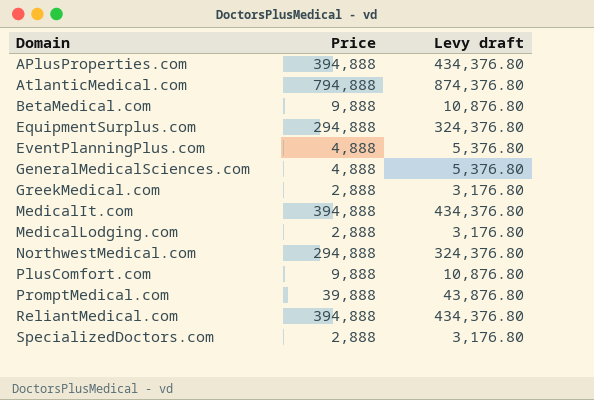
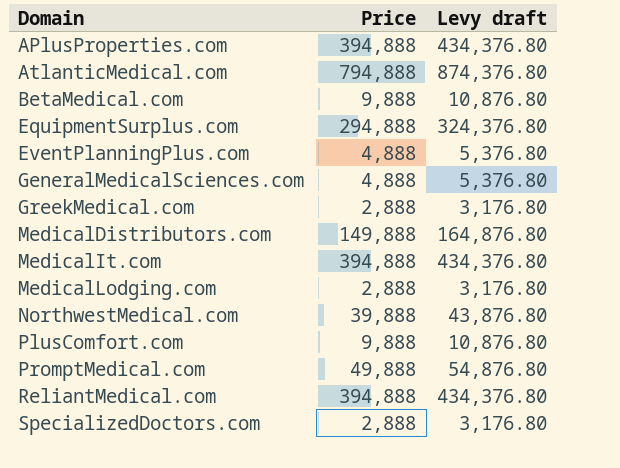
row MedicalDistributors.com: none -> 149,888 | 164,876.80
NorthwestMedical.com | Price: 294,888 -> 39,888
NorthwestMedical.com | Levy draft: 324,376.80 -> 43,876.80
PromptMedical.com | Price: 39,888 -> 49,888
PromptMedical.com | Levy draft: 43,876.80 -> 54,876.80

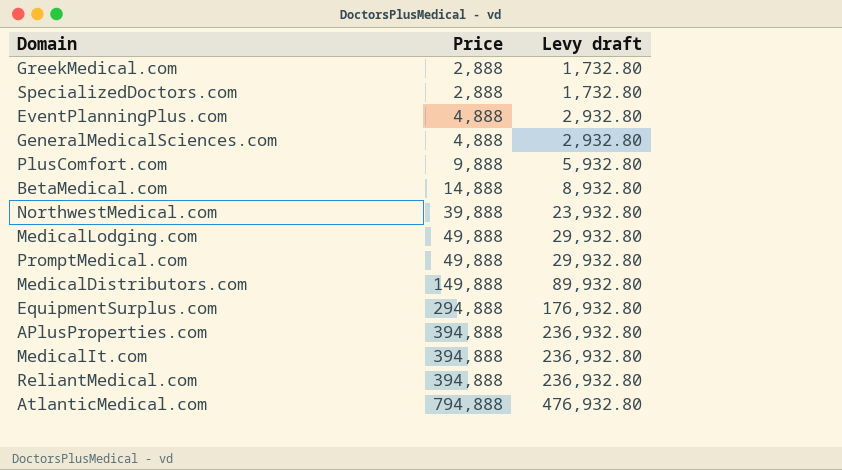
row order: Domain ascending -> Price ascending
column Levy draft | formula: [Price] * 1.1 -> [Price] * 0.6
BetaMedical.com | Price: 9,888 -> 14,888
MedicalLodging.com | Price: 2,888 -> 49,888

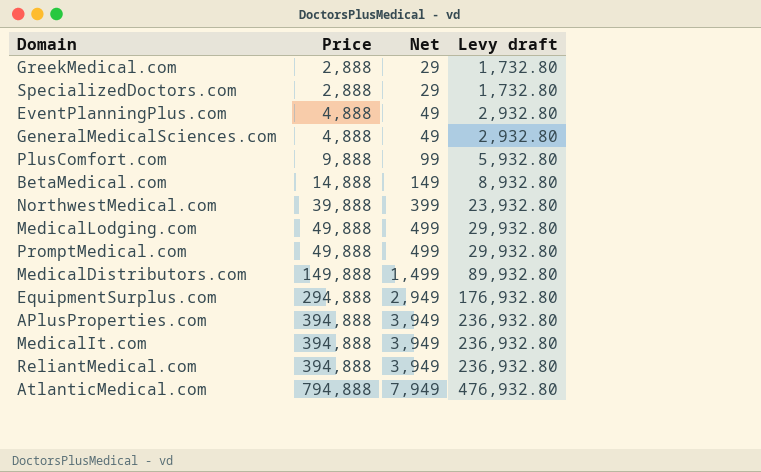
column Net | formula: none -> [Price] * 0.01

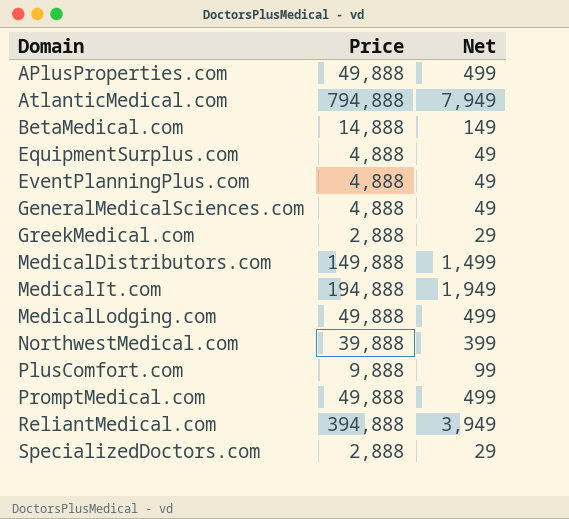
row order: Price ascending -> Domain ascending
column Levy draft | formula: [Price] * 0.6 -> none
APlusProperties.com | Price: 394,888 -> 49,888
APlusProperties.com | Net: 3,949 -> 499
EquipmentSurplus.com | Price: 294,888 -> 4,888
EquipmentSurplus.com | Net: 2,949 -> 49
MedicalIt.com | Price: 394,888 -> 194,888
MedicalIt.com | Net: 3,949 -> 1,949

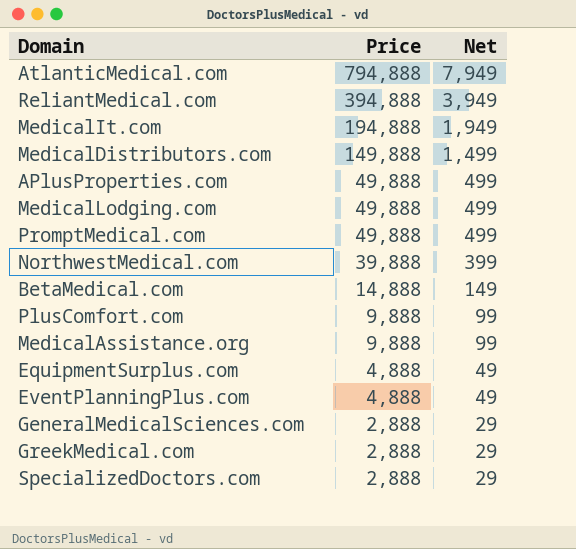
row order: Domain ascending -> Price descending
row MedicalAssistance.org: none -> 9,888 | 99
GeneralMedicalSciences.com | Price: 4,888 -> 2,888
GeneralMedicalSciences.com | Net: 49 -> 29

